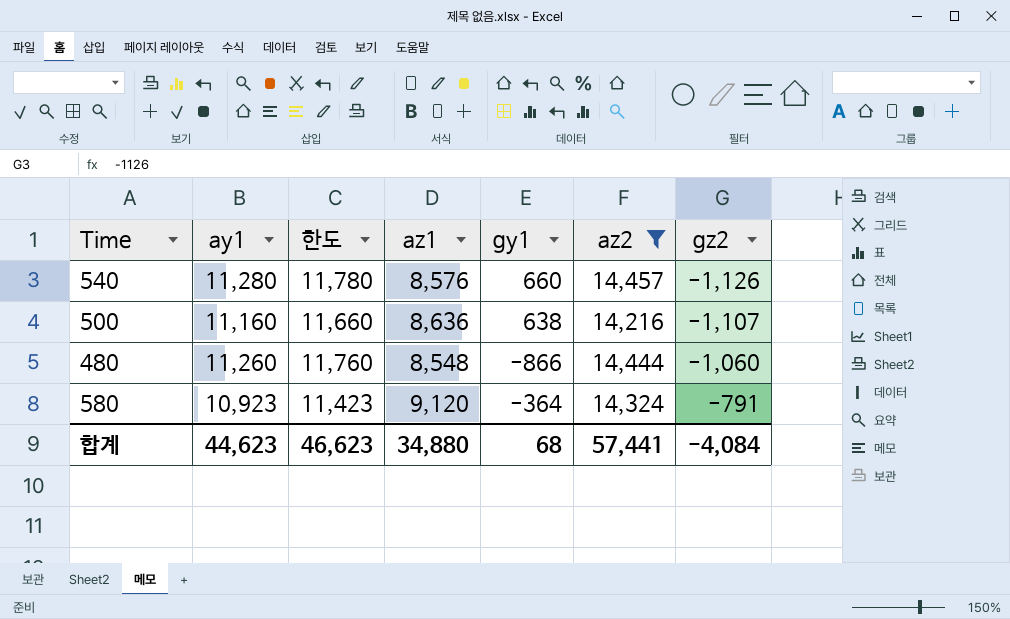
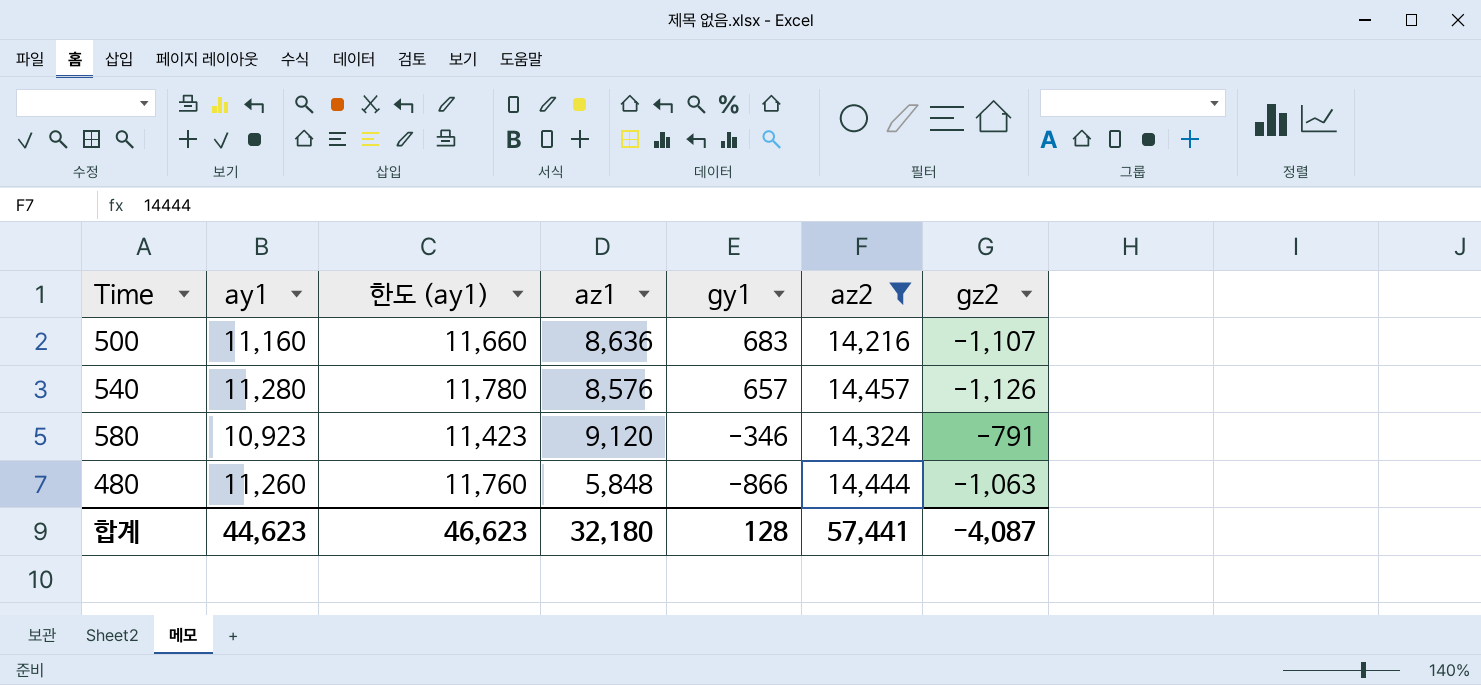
row order: gz2 ascending -> gy1 descending
column name: 한도 -> 한도 (ay1)
500 | gy1: 638 -> 683
540 | gy1: 660 -> 657
580 | gy1: -364 -> -346
480 | az1: 8,548 -> 5,848
480 | gz2: -1,060 -> -1,063
합계 | az1: 34,880 -> 32,180
합계 | gy1: 68 -> 128
합계 | gz2: -4,084 -> -4,087

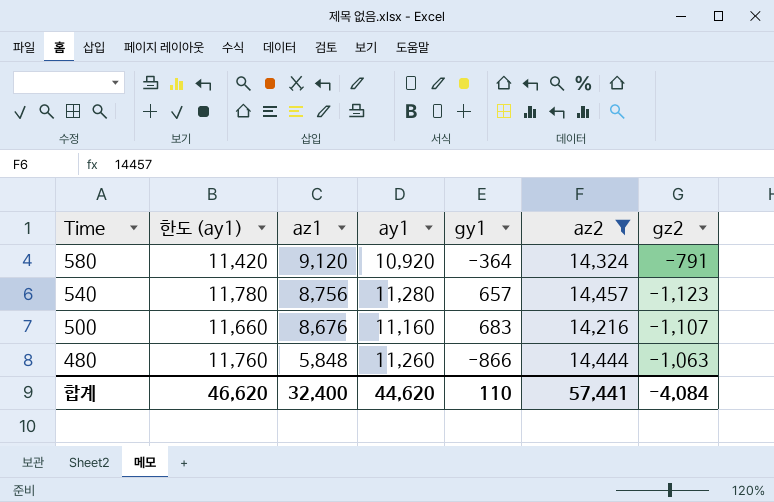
row order: gy1 descending -> Time descending
column ay1 | position: 2 -> 4
580 | 한도 (ay1): 11,423 -> 11,420
580 | ay1: 10,923 -> 10,920
580 | gy1: -346 -> -364
540 | az1: 8,576 -> 8,756
540 | gz2: -1,126 -> -1,123
500 | az1: 8,636 -> 8,676
합계 | 한도 (ay1): 46,623 -> 46,620
합계 | az1: 32,180 -> 32,400
합계 | ay1: 44,623 -> 44,620
합계 | gy1: 128 -> 110
합계 | gz2: -4,087 -> -4,084

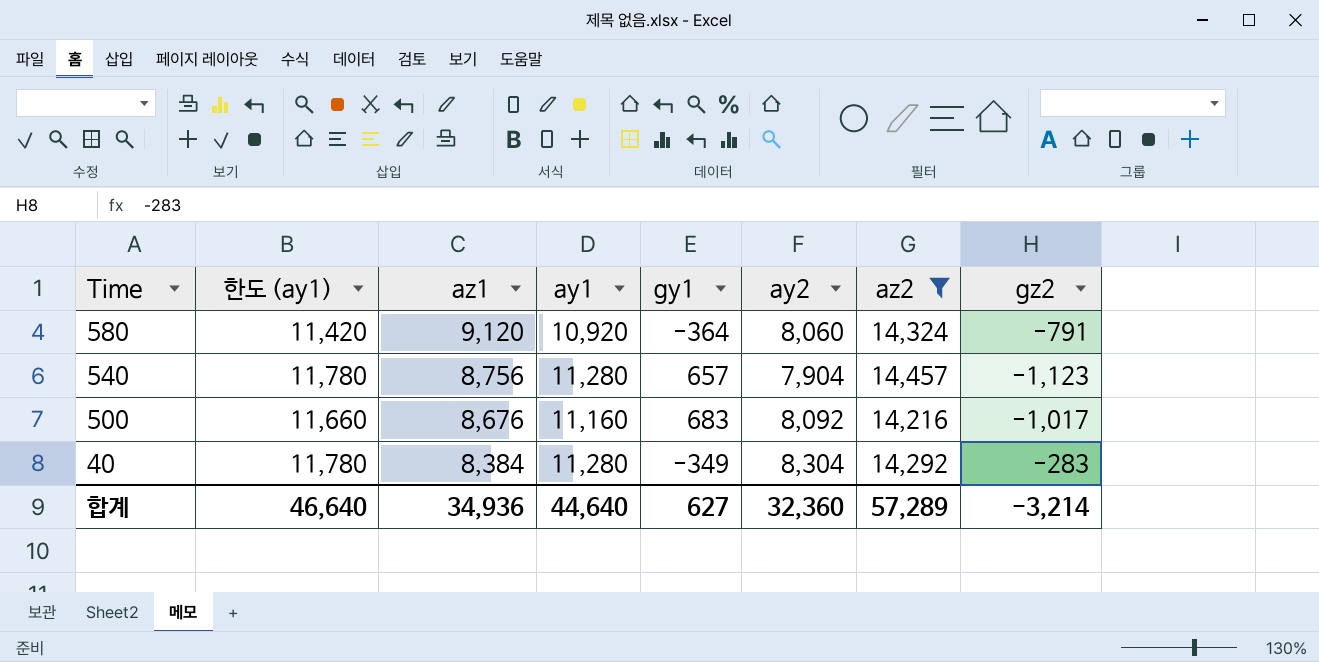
column ay2 | position: none -> 6
row 480: 11,760 | 5,848 | 11,260 | -866 | 14,444 | -1,063 -> none
500 | gz2: -1,107 -> -1,017
row 40: none -> 11,780 | 8,384 | 11,280 | -349 | 8,304 | 14,292 | -283
합계 | 한도 (ay1): 46,620 -> 46,640
합계 | az1: 32,400 -> 34,936
합계 | ay1: 44,620 -> 44,640
합계 | gy1: 110 -> 627
합계 | az2: 57,441 -> 57,289
합계 | gz2: -4,084 -> -3,214

